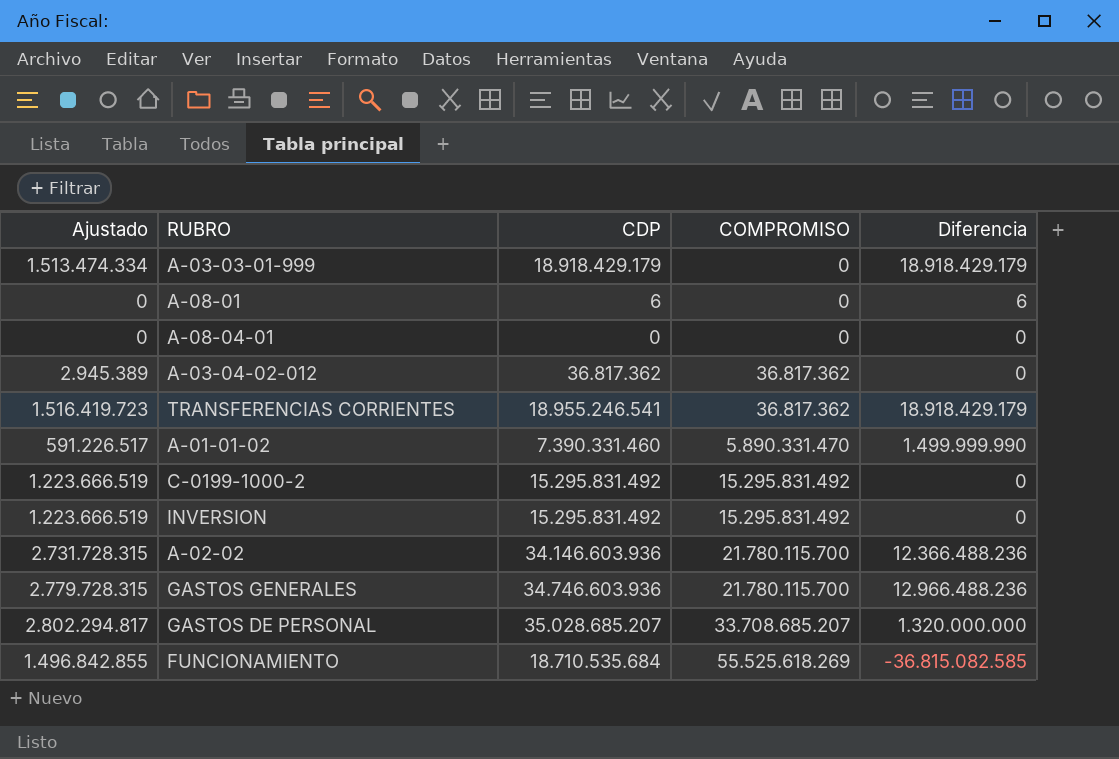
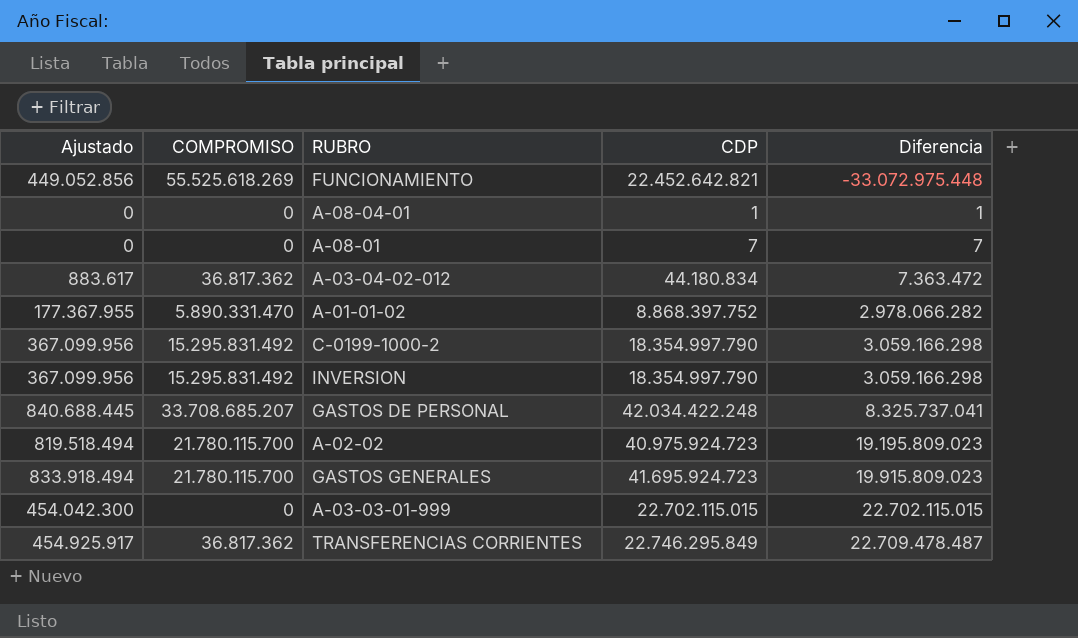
row order: COMPROMISO ascending -> Diferencia ascending
column Ajustado | formula: [CDP] * 0,08 -> [CDP] * 0,02
column COMPROMISO | position: 4 -> 2
FUNCIONAMIENTO | CDP: 18.710.535.684 -> 22.452.642.821
FUNCIONAMIENTO | Diferencia: -36.815.082.585 -> -33.072.975.448
A-08-04-01 | CDP: 0 -> 1
A-08-04-01 | Diferencia: 0 -> 1
A-08-01 | CDP: 6 -> 7
A-08-01 | Diferencia: 6 -> 7
A-03-04-02-012 | CDP: 36.817.362 -> 44.180.834
A-03-04-02-012 | Diferencia: 0 -> 7.363.472
A-01-01-02 | CDP: 7.390.331.460 -> 8.868.397.752
A-01-01-02 | Diferencia: 1.499.999.990 -> 2.978.066.282
C-0199-1000-2 | CDP: 15.295.831.492 -> 18.354.997.790
C-0199-1000-2 | Diferencia: 0 -> 3.059.166.298
INVERSION | CDP: 15.295.831.492 -> 18.354.997.790
INVERSION | Diferencia: 0 -> 3.059.166.298
GASTOS DE PERSONAL | CDP: 35.028.685.207 -> 42.034.422.248
GASTOS DE PERSONAL | Diferencia: 1.320.000.000 -> 8.325.737.041
A-02-02 | CDP: 34.146.603.936 -> 40.975.924.723
A-02-02 | Diferencia: 12.366.488.236 -> 19.195.809.023
GASTOS GENERALES | CDP: 34.746.603.936 -> 41.695.924.723
GASTOS GENERALES | Diferencia: 12.966.488.236 -> 19.915.809.023
A-03-03-01-999 | CDP: 18.918.429.179 -> 22.702.115.015
A-03-03-01-999 | Diferencia: 18.918.429.179 -> 22.702.115.015
TRANSFERENCIAS CORRIENTES | CDP: 18.955.246.541 -> 22.746.295.849
TRANSFERENCIAS CORRIENTES | Diferencia: 18.918.429.179 -> 22.709.478.487

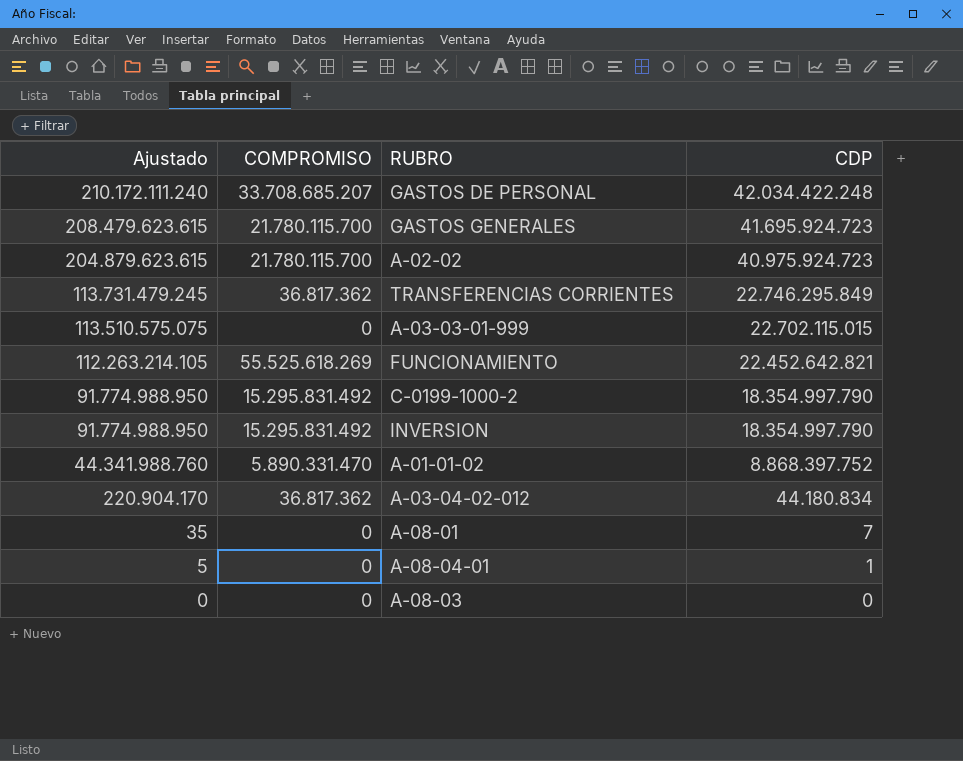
row order: Diferencia ascending -> Ajustado descending
column Diferencia | formula: [CDP] - [COMPROMISO] -> none
column Ajustado | formula: [CDP] * 0,02 -> [CDP] * 5
row A-08-03: none -> 0 | 0 | 0

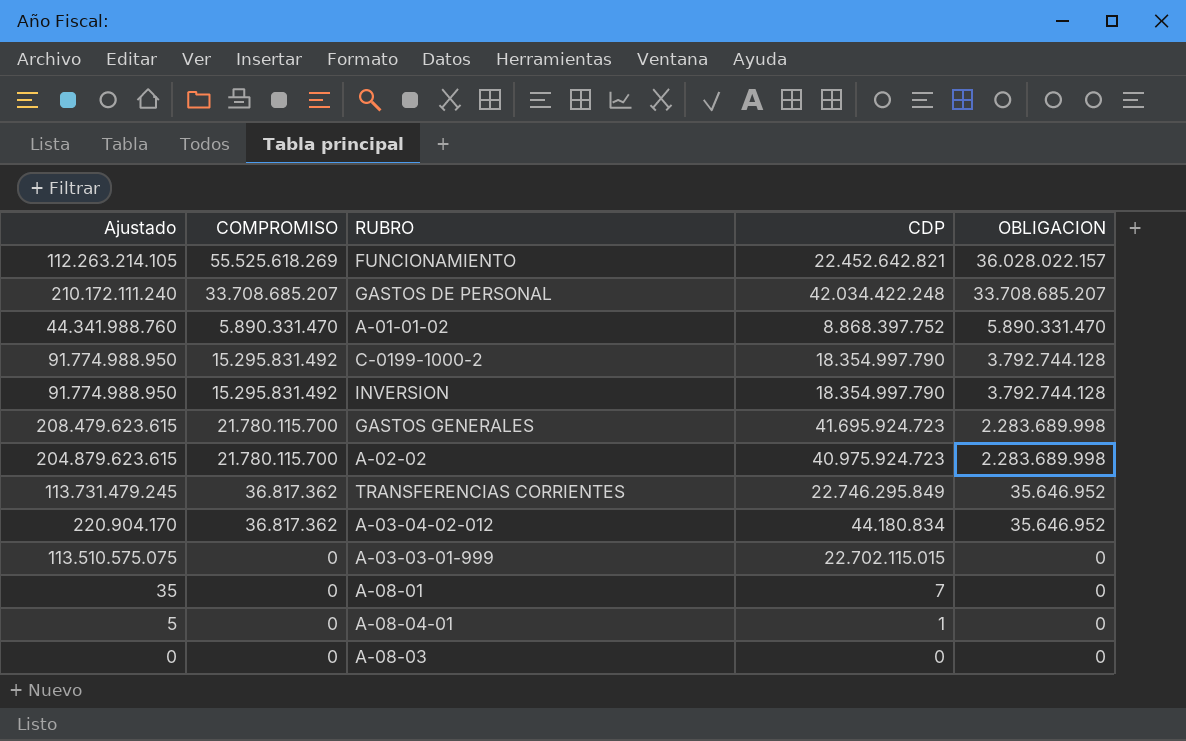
row order: Ajustado descending -> OBLIGACION descending
column OBLIGACION | position: none -> 5

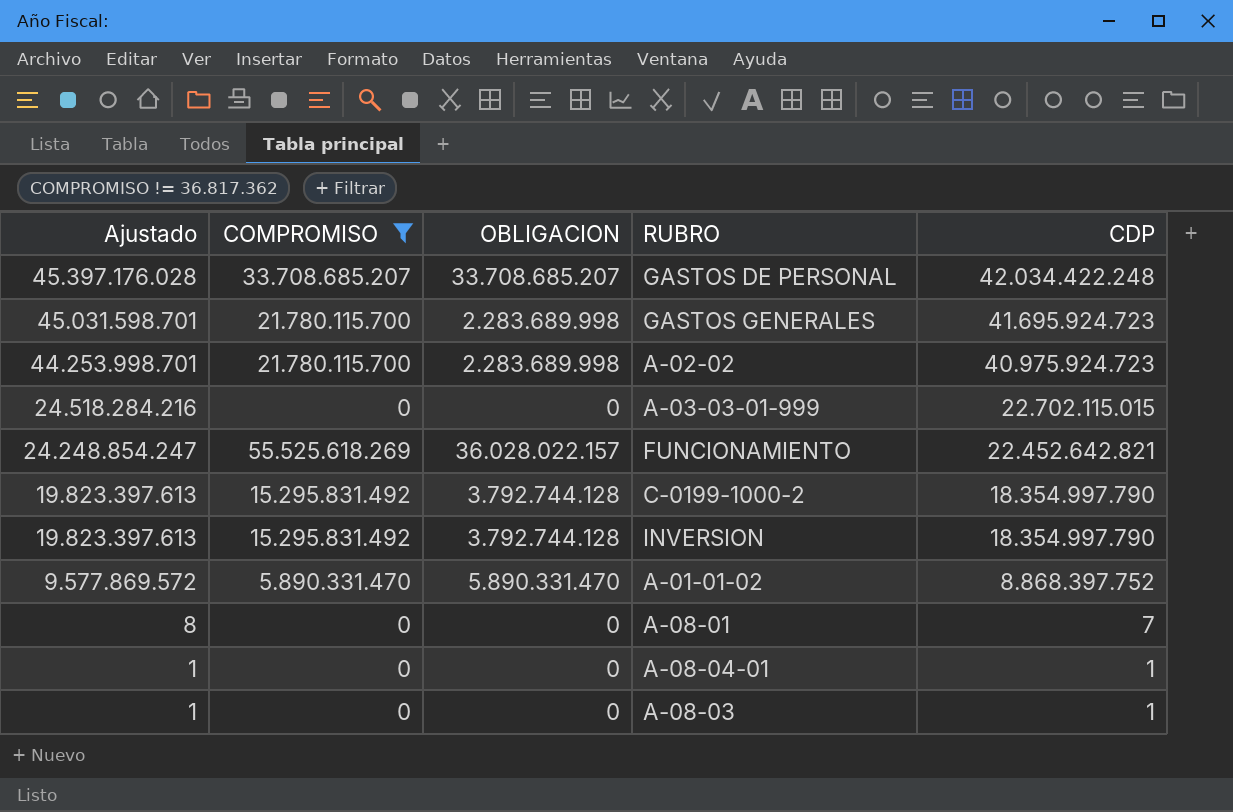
filter: none -> COMPROMISO != 36.817.362
row order: OBLIGACION descending -> Ajustado descending
column Ajustado | formula: [CDP] * 5 -> [CDP] * 1,08
column OBLIGACION | position: 5 -> 3
A-08-03 | CDP: 0 -> 1

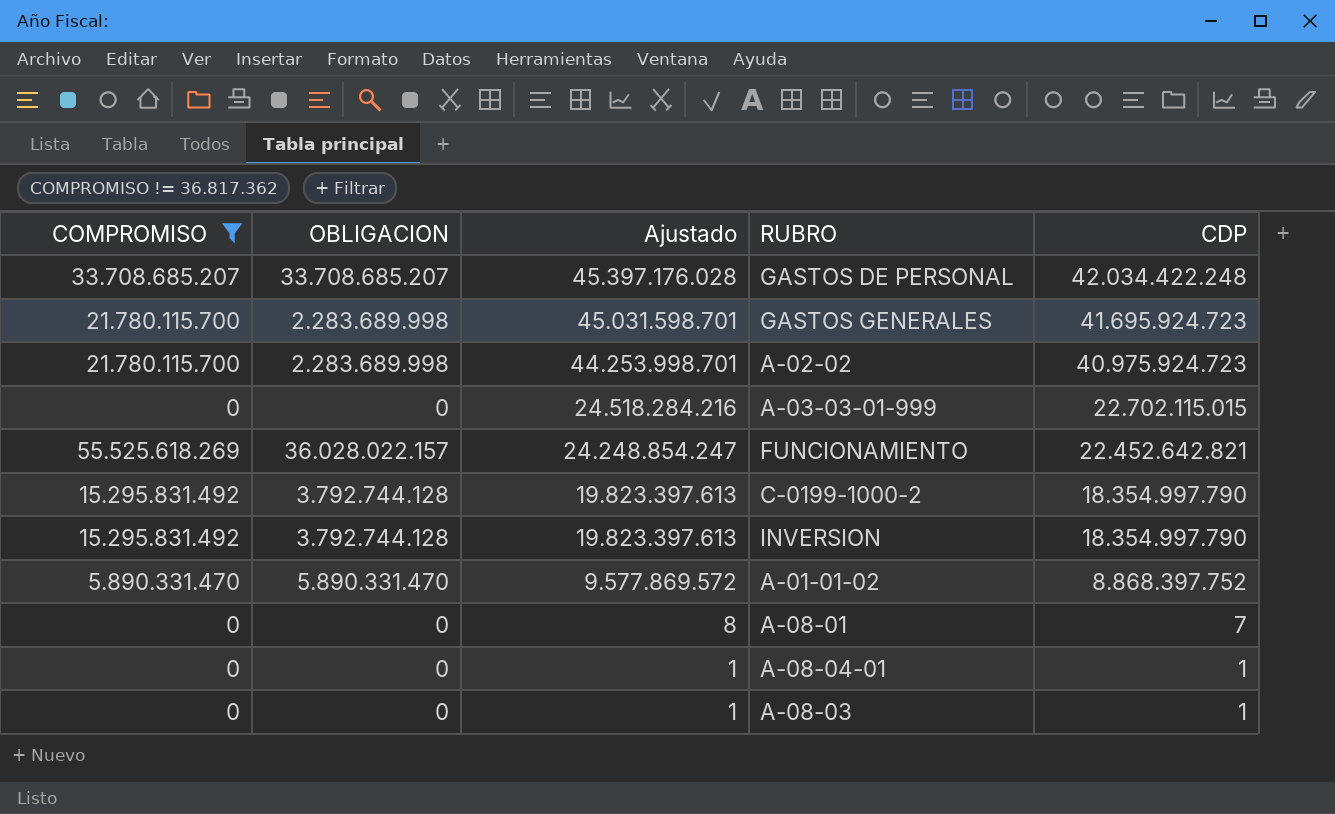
column Ajustado | position: 1 -> 3

